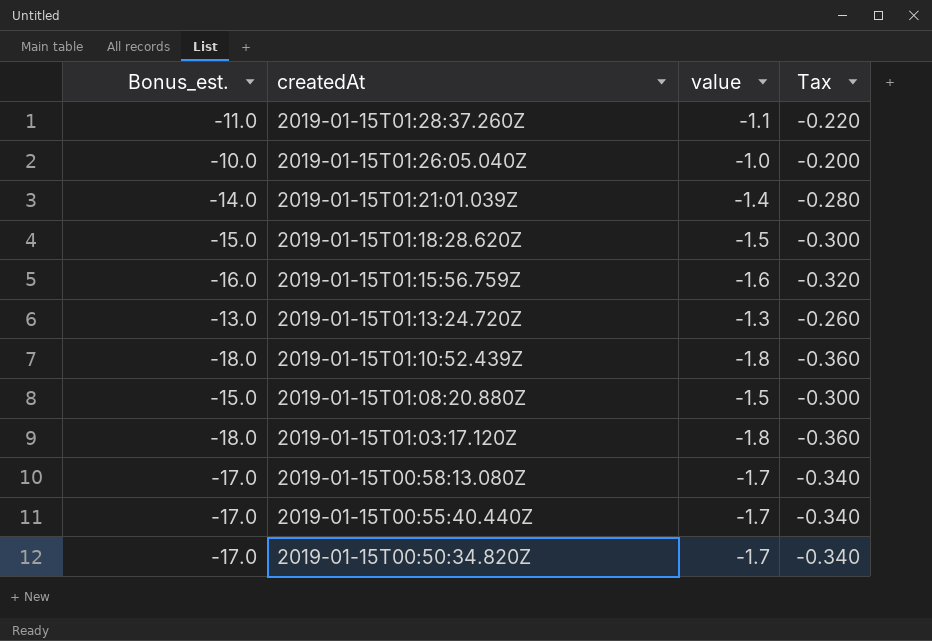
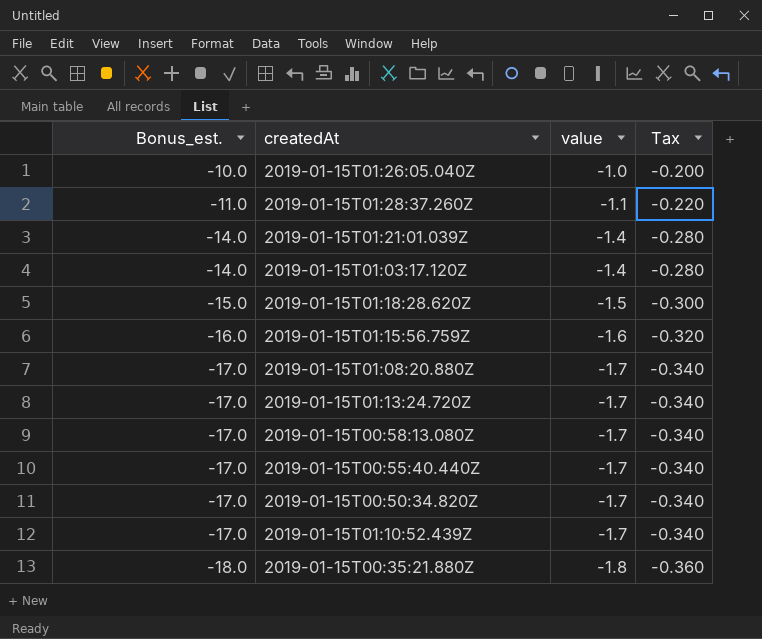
row order: createdAt descending -> Bonus_est. descending
2019-01-15T01:03:17.120Z | Bonus_est.: -18.0 -> -14.0
2019-01-15T01:03:17.120Z | value: -1.8 -> -1.4
2019-01-15T01:03:17.120Z | Tax: -0.360 -> -0.280
2019-01-15T01:08:20.880Z | Bonus_est.: -15.0 -> -17.0
2019-01-15T01:08:20.880Z | value: -1.5 -> -1.7
2019-01-15T01:08:20.880Z | Tax: -0.300 -> -0.340
2019-01-15T01:13:24.720Z | Bonus_est.: -13.0 -> -17.0
2019-01-15T01:13:24.720Z | value: -1.3 -> -1.7
2019-01-15T01:13:24.720Z | Tax: -0.260 -> -0.340
2019-01-15T01:10:52.439Z | Bonus_est.: -18.0 -> -17.0
2019-01-15T01:10:52.439Z | value: -1.8 -> -1.7
2019-01-15T01:10:52.439Z | Tax: -0.360 -> -0.340
row 2019-01-15T00:35:21.880Z: none -> -18.0 | -1.8 | -0.360

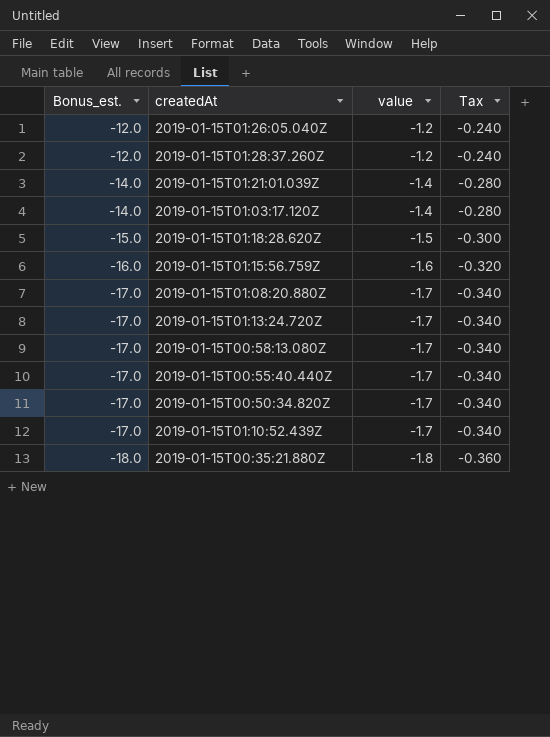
2019-01-15T01:26:05.040Z | Bonus_est.: -10.0 -> -12.0
2019-01-15T01:26:05.040Z | value: -1.0 -> -1.2
2019-01-15T01:26:05.040Z | Tax: -0.200 -> -0.240
2019-01-15T01:28:37.260Z | Bonus_est.: -11.0 -> -12.0
2019-01-15T01:28:37.260Z | value: -1.1 -> -1.2
2019-01-15T01:28:37.260Z | Tax: -0.220 -> -0.240

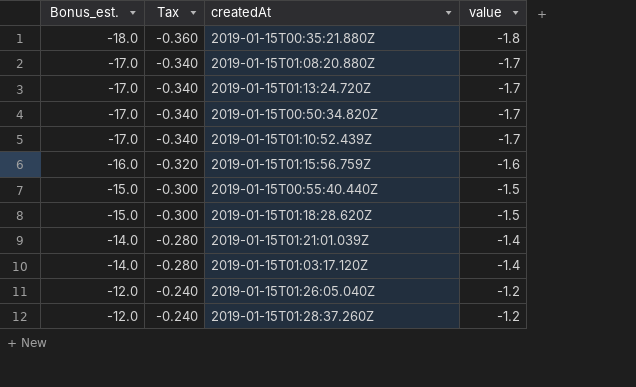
row order: Bonus_est. descending -> Bonus_est. ascending
column Tax | position: 4 -> 2
row 2019-01-15T00:58:13.080Z: -17.0 | -1.7 | -0.340 -> none
2019-01-15T00:55:40.440Z | Bonus_est.: -17.0 -> -15.0
2019-01-15T00:55:40.440Z | Tax: -0.340 -> -0.300
2019-01-15T00:55:40.440Z | value: -1.7 -> -1.5

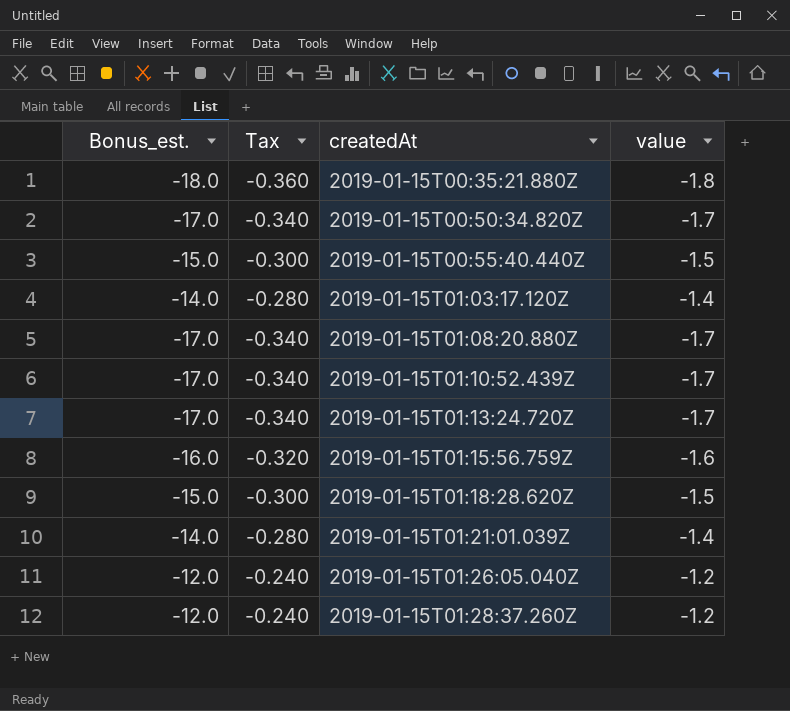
row order: Bonus_est. ascending -> createdAt ascending

